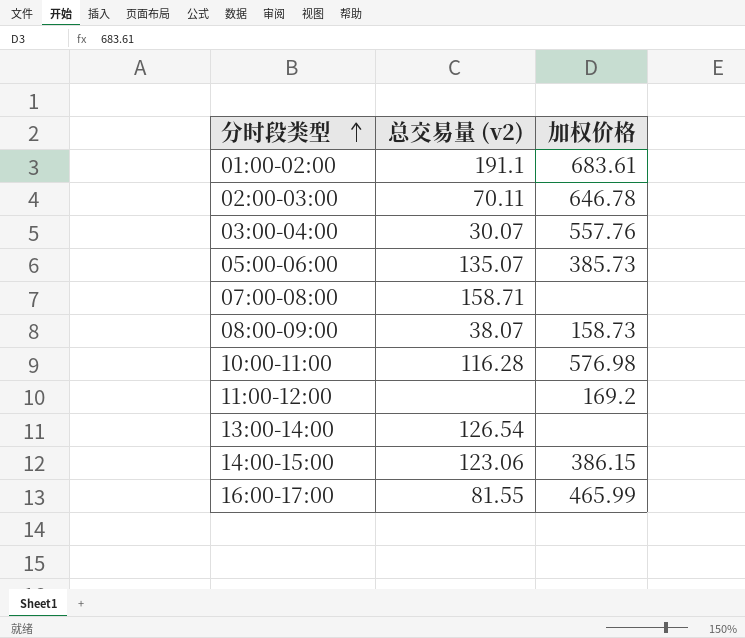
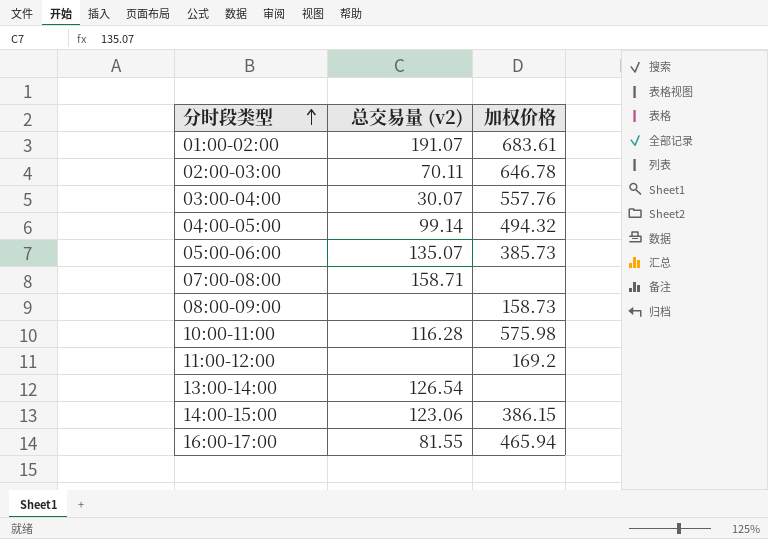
01:00-02:00 | 总交易量 (v2): 191.1 -> 191.07
row 04:00-05:00: none -> 99.14 | 494.32
08:00-09:00 | 总交易量 (v2): 38.07 -> none
10:00-11:00 | 加权价格: 576.98 -> 575.98
16:00-17:00 | 加权价格: 465.99 -> 465.94

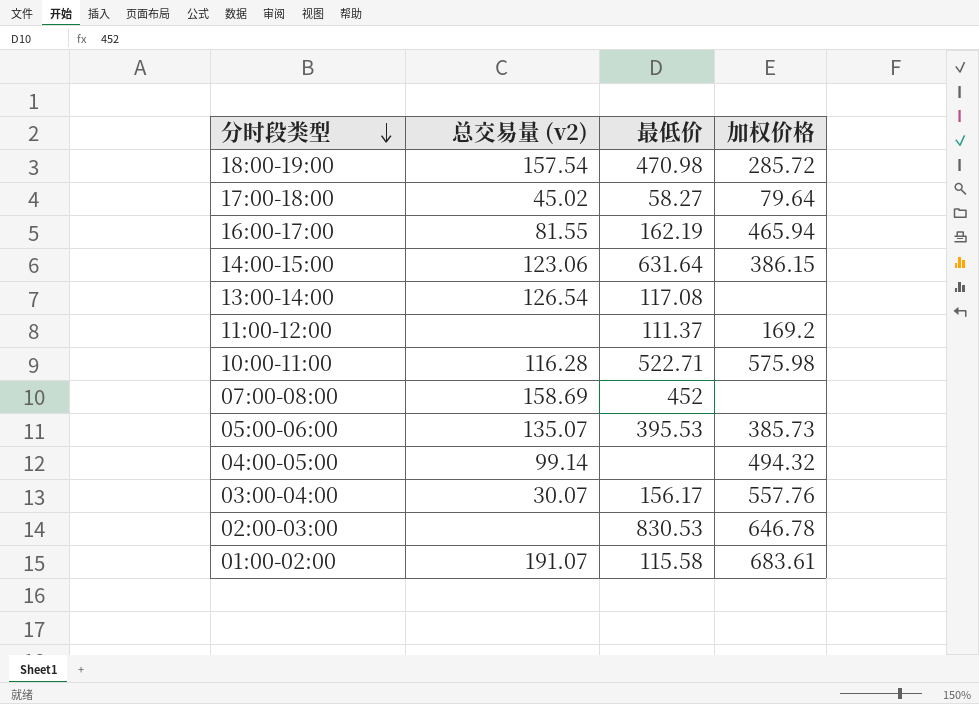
row order: 分时段类型 ascending -> 分时段类型 descending
column 最低价 | position: none -> 3
row 08:00-09:00: none | 158.73 -> none
row 18:00-19:00: none -> 157.54 | 470.98 | 285.72
row 17:00-18:00: none -> 45.02 | 58.27 | 79.64
07:00-08:00 | 总交易量 (v2): 158.71 -> 158.69
02:00-03:00 | 总交易量 (v2): 70.11 -> none

